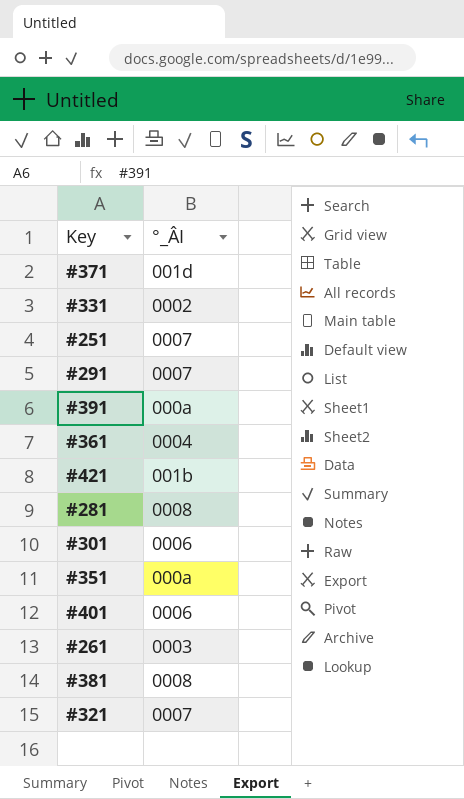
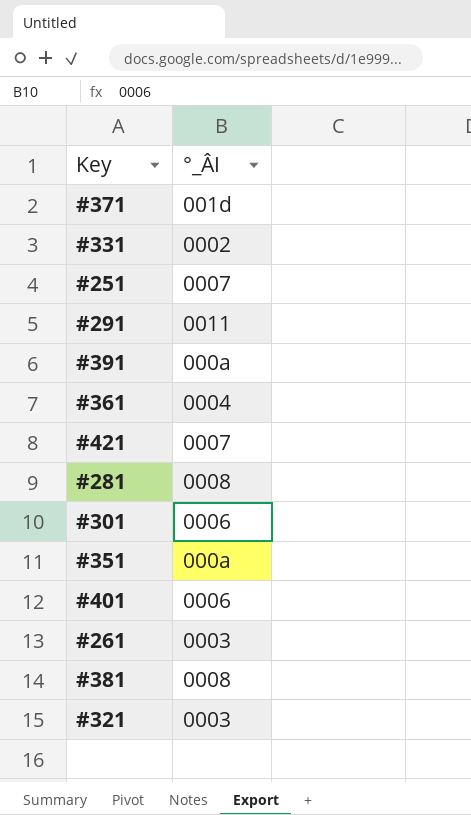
#291 | °_ÂI: 0007 -> 0011
#421 | °_ÂI: 001b -> 0007
#321 | °_ÂI: 0007 -> 0003

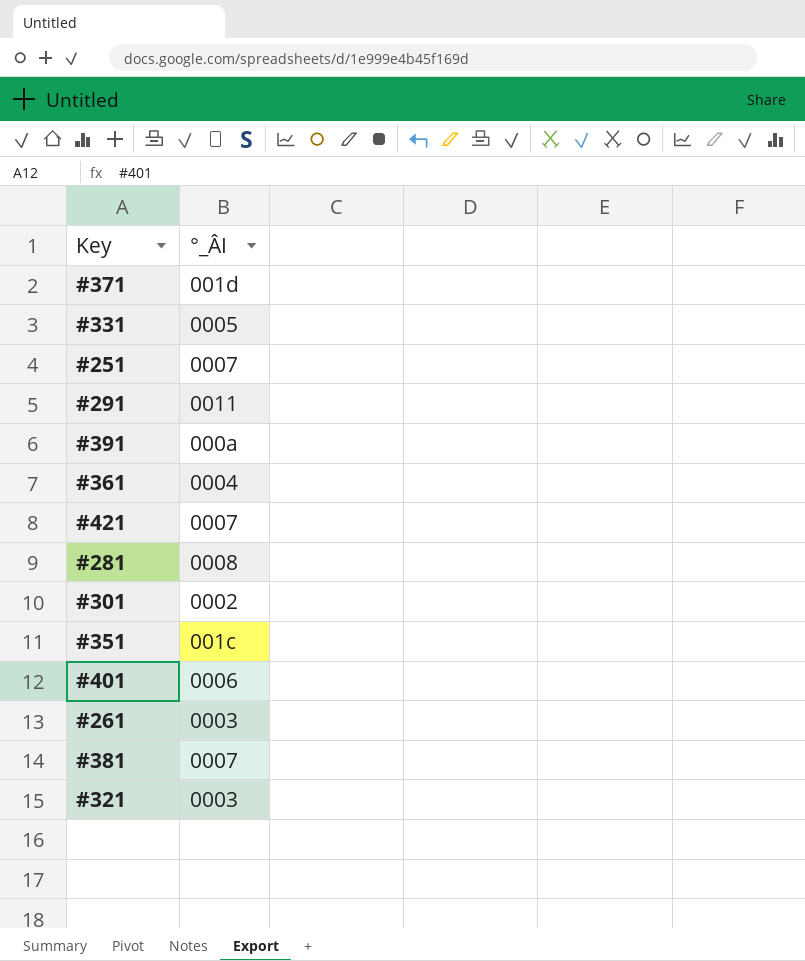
#331 | °_ÂI: 0002 -> 0005
#301 | °_ÂI: 0006 -> 0002
#351 | °_ÂI: 000a -> 001c
#381 | °_ÂI: 0008 -> 0007

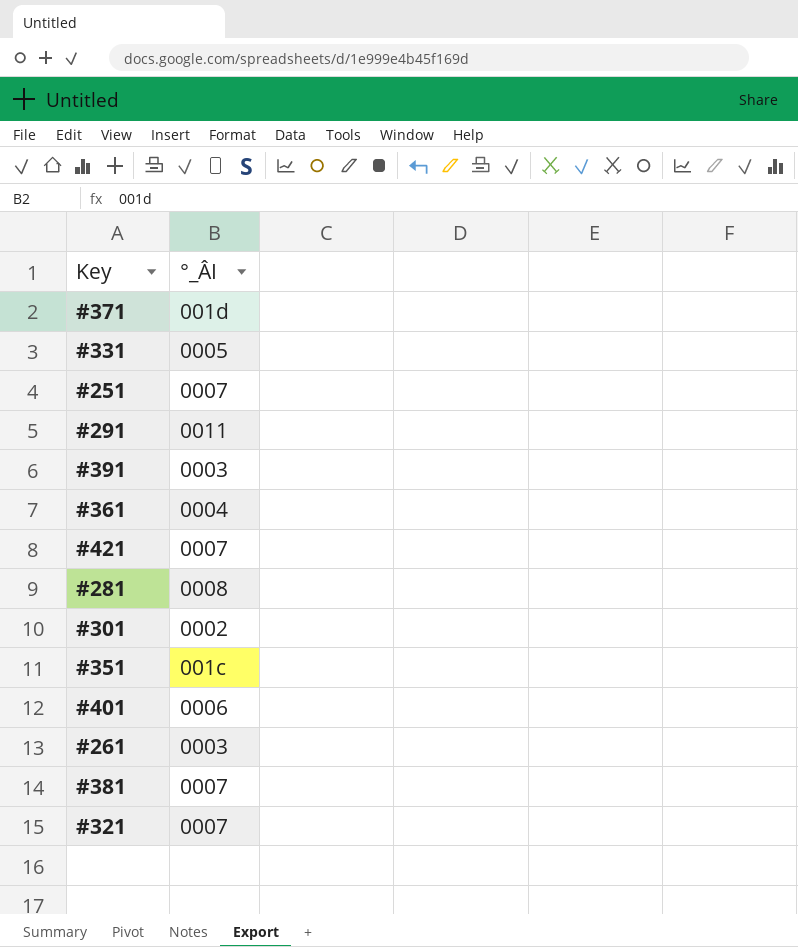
#391 | °_ÂI: 000a -> 0003
#321 | °_ÂI: 0003 -> 0007

